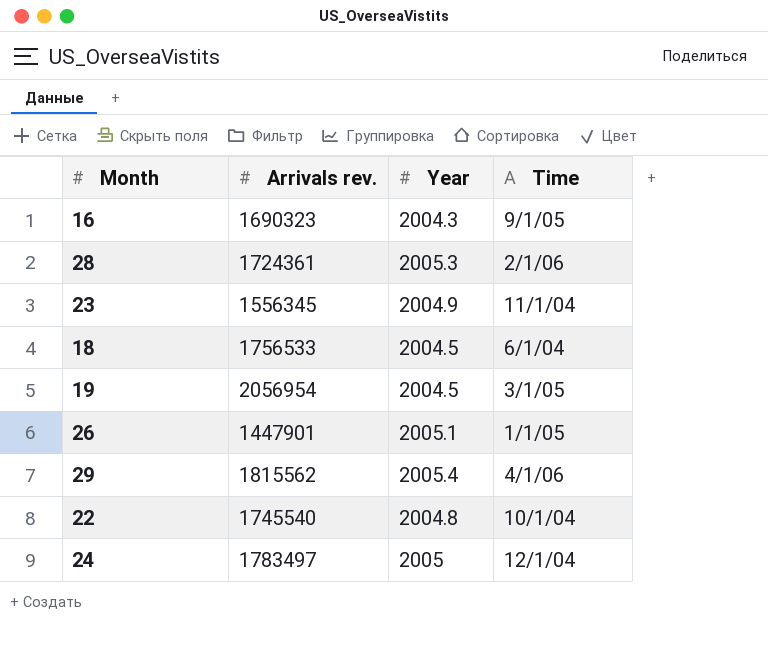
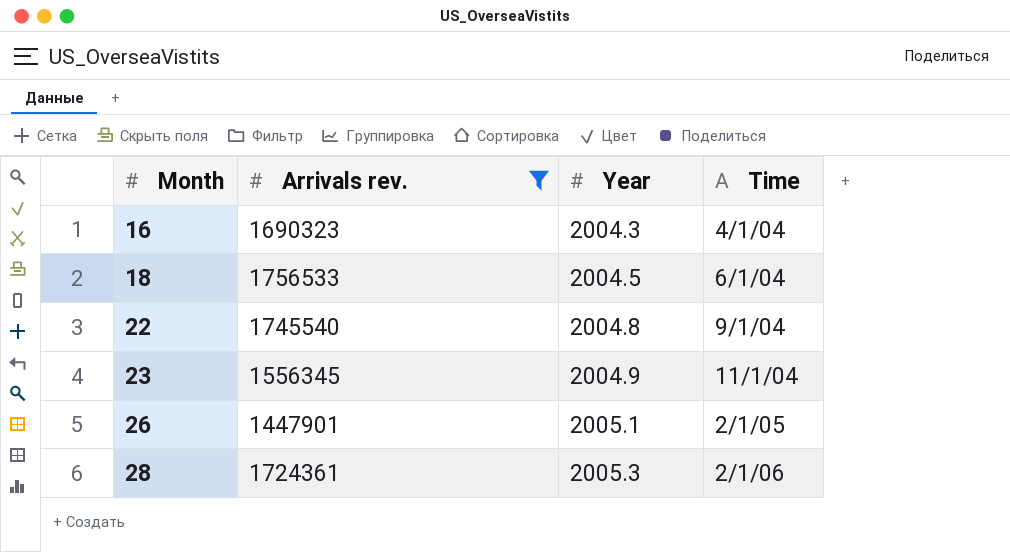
filter: none -> Arrivals rev. <= 1756533
row order: none -> Month ascending
16 | Time: 9/1/05 -> 4/1/04
22 | Time: 10/1/04 -> 9/1/04
26 | Time: 1/1/05 -> 2/1/05

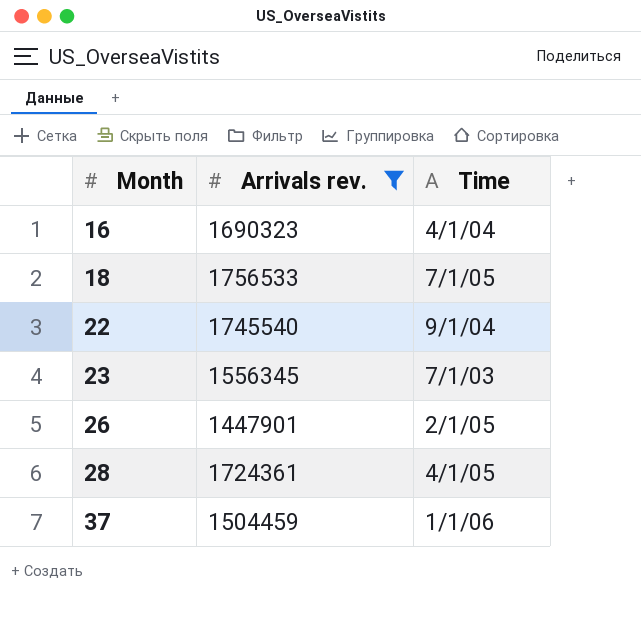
column Year | position: 3 -> none
18 | Time: 6/1/04 -> 7/1/05
23 | Time: 11/1/04 -> 7/1/03
28 | Time: 2/1/06 -> 4/1/05
row 37: none -> 1504459 | 1/1/06

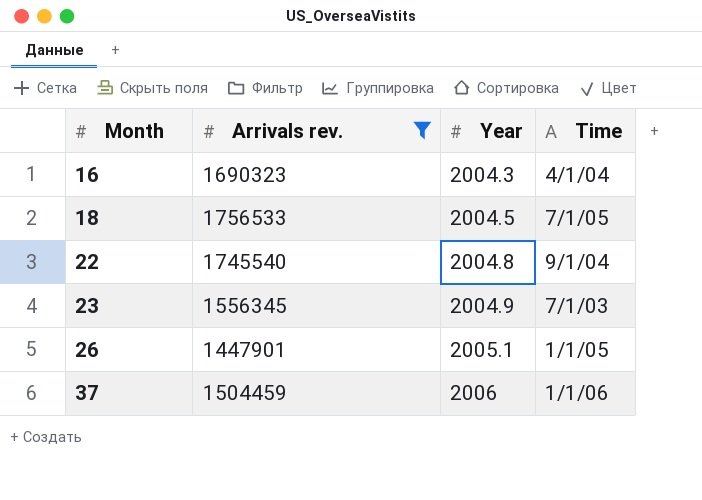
column Year | position: none -> 3
row 28: 1724361 | 4/1/05 -> none
26 | Time: 2/1/05 -> 1/1/05

